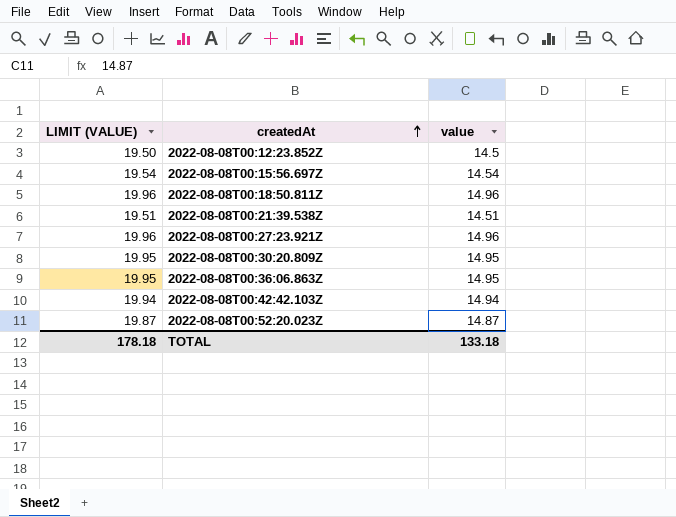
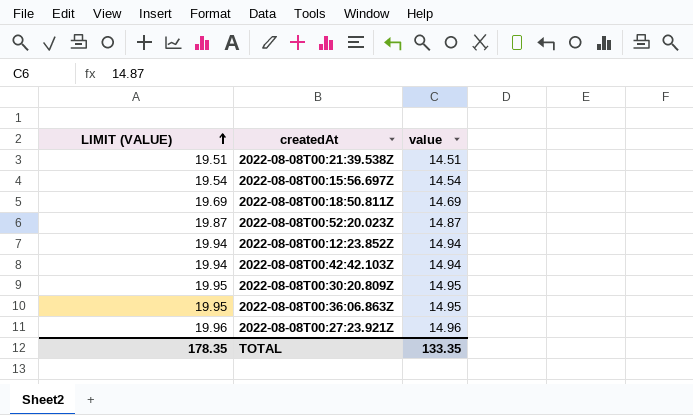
row order: createdAt ascending -> LIMIT (VALUE) ascending
2022-08-08T00:18:50.811Z | LIMIT (VALUE): 19.96 -> 19.69
2022-08-08T00:18:50.811Z | value: 14.96 -> 14.69
2022-08-08T00:12:23.852Z | LIMIT (VALUE): 19.50 -> 19.94
2022-08-08T00:12:23.852Z | value: 14.5 -> 14.94
TOTAL | LIMIT (VALUE): 178.18 -> 178.35
TOTAL | value: 133.18 -> 133.35

